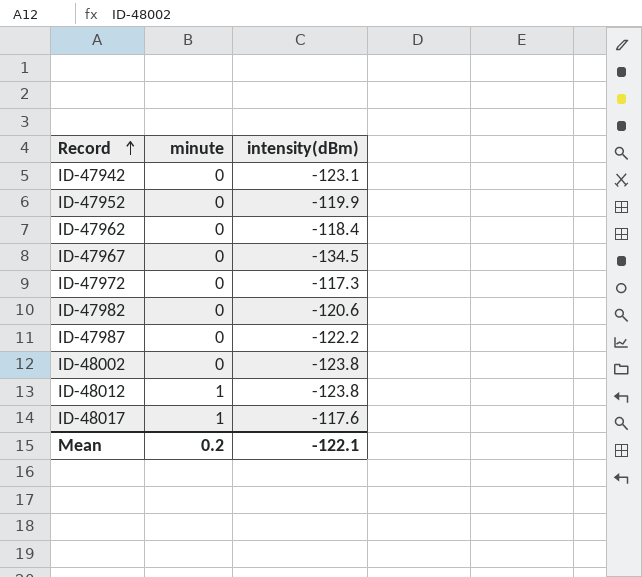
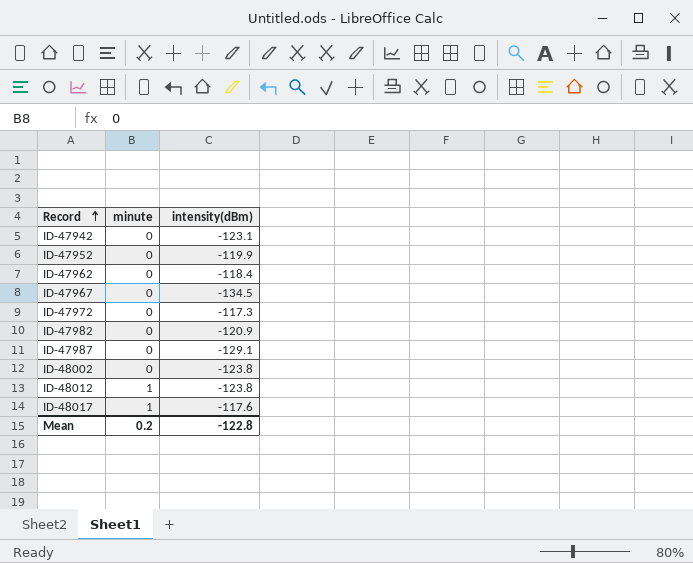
ID-47982 | intensity(dBm): -120.6 -> -120.9
ID-47987 | intensity(dBm): -122.2 -> -129.1
Mean | intensity(dBm): -122.1 -> -122.8

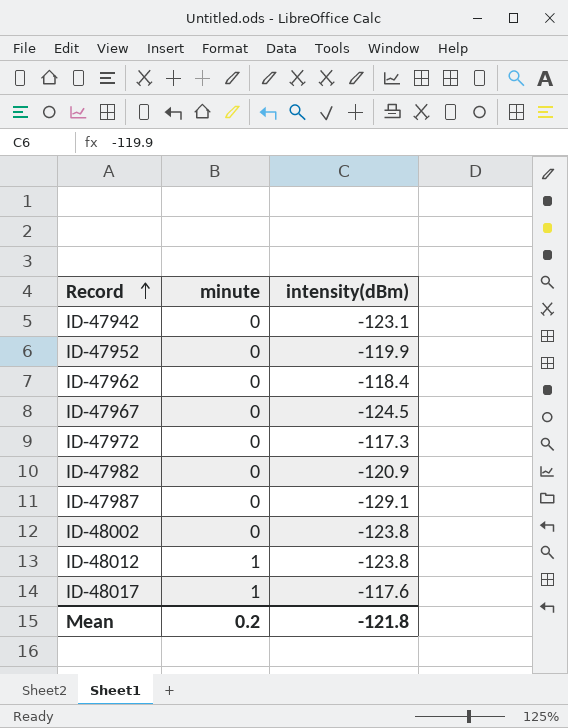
ID-47967 | intensity(dBm): -134.5 -> -124.5
Mean | intensity(dBm): -122.8 -> -121.8

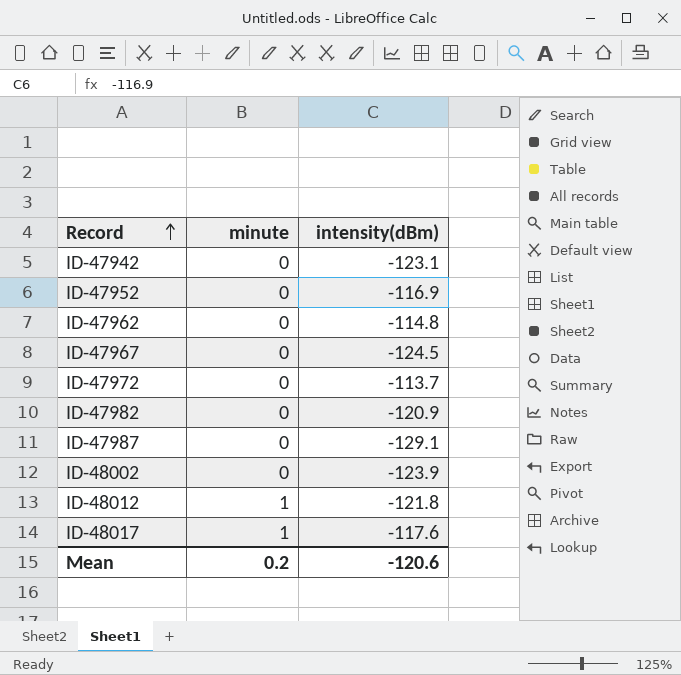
ID-47952 | intensity(dBm): -119.9 -> -116.9
ID-47962 | intensity(dBm): -118.4 -> -114.8
ID-47972 | intensity(dBm): -117.3 -> -113.7
ID-48002 | intensity(dBm): -123.8 -> -123.9
ID-48012 | intensity(dBm): -123.8 -> -121.8
Mean | intensity(dBm): -121.8 -> -120.6

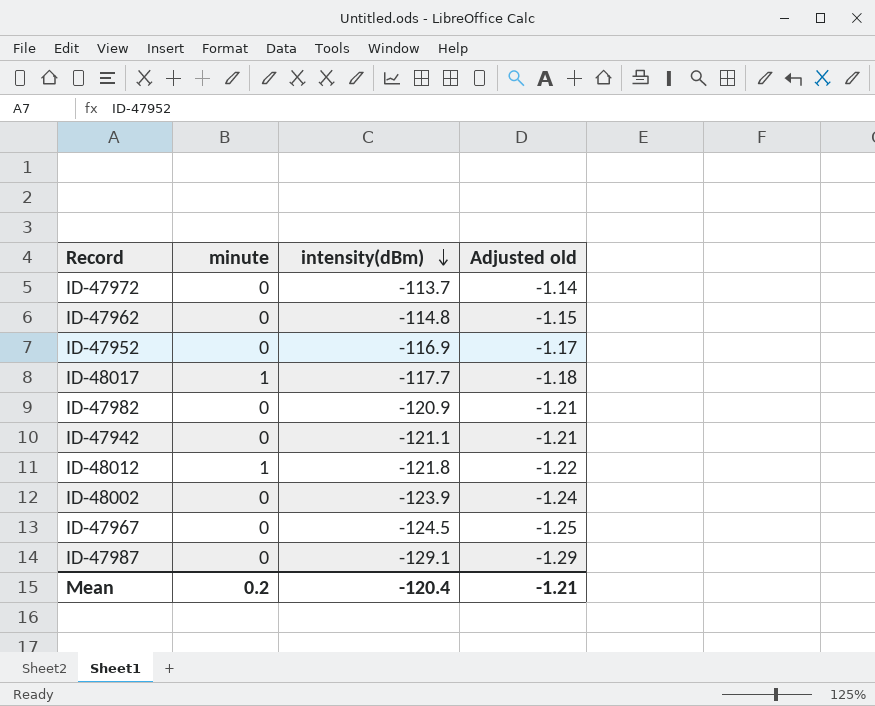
row order: Record ascending -> intensity(dBm) descending
column Adjusted old | formula: none -> [intensity(dBm)] * 0.01
ID-48017 | intensity(dBm): -117.6 -> -117.7
ID-47942 | intensity(dBm): -123.1 -> -121.1
Mean | intensity(dBm): -120.6 -> -120.4

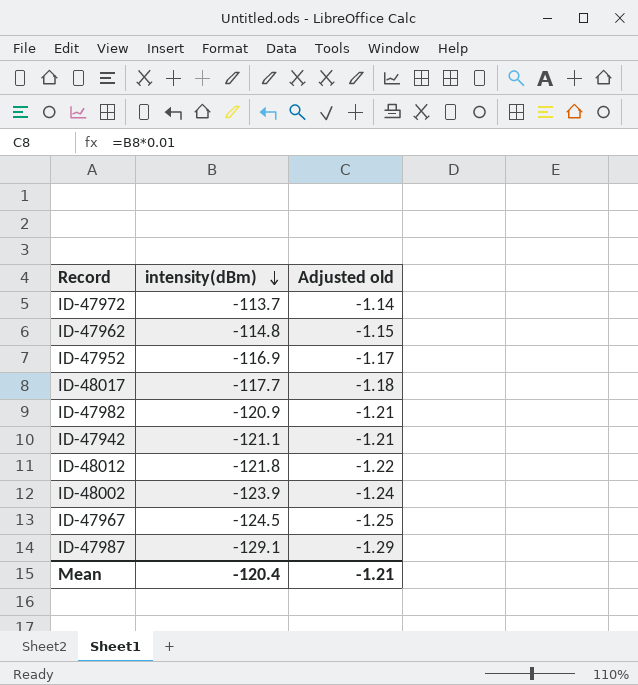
column minute | position: 2 -> none

